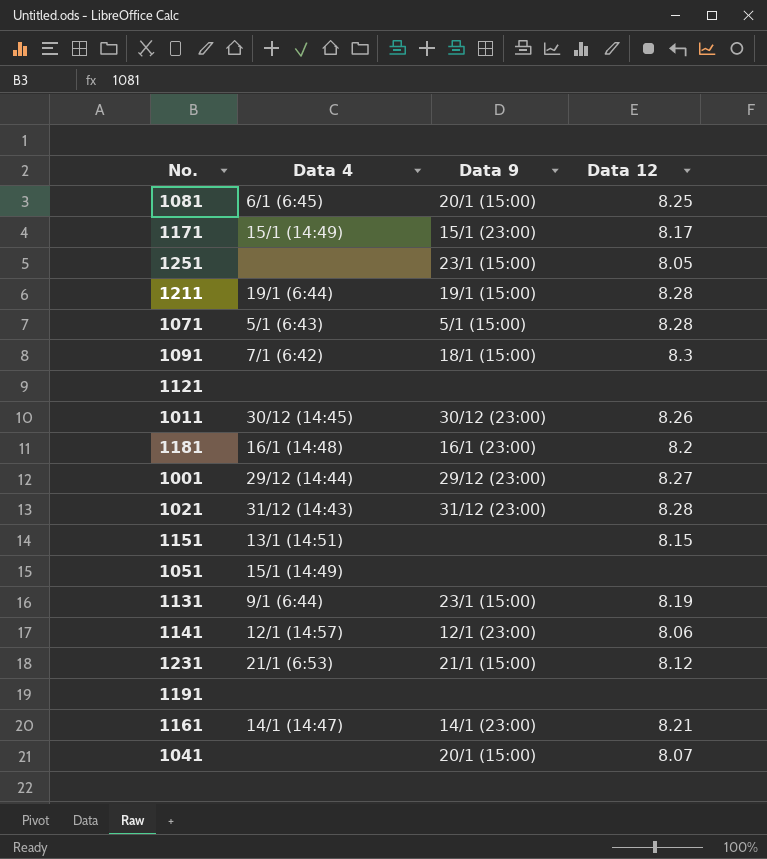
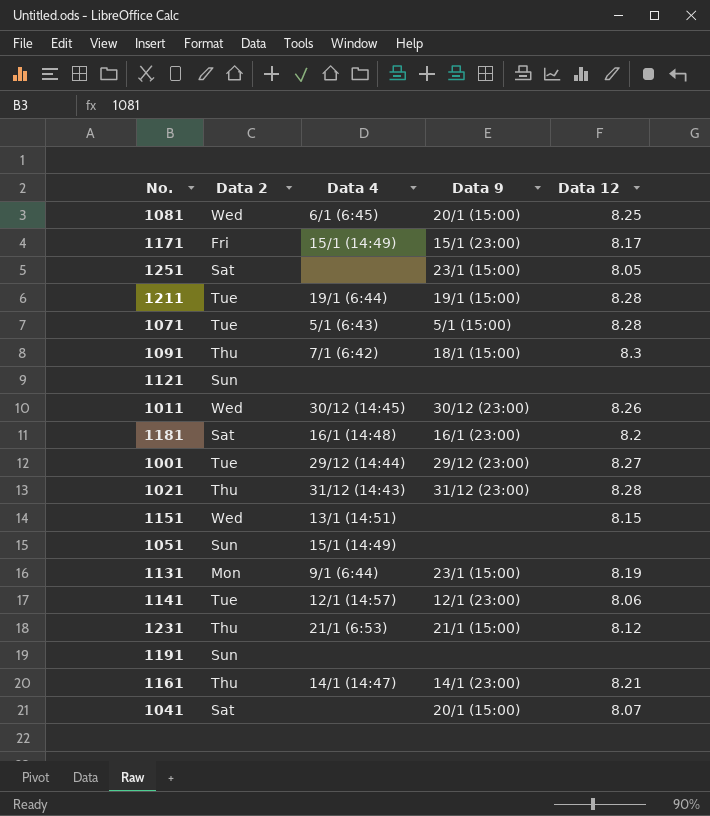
column Data 2 | position: none -> 2

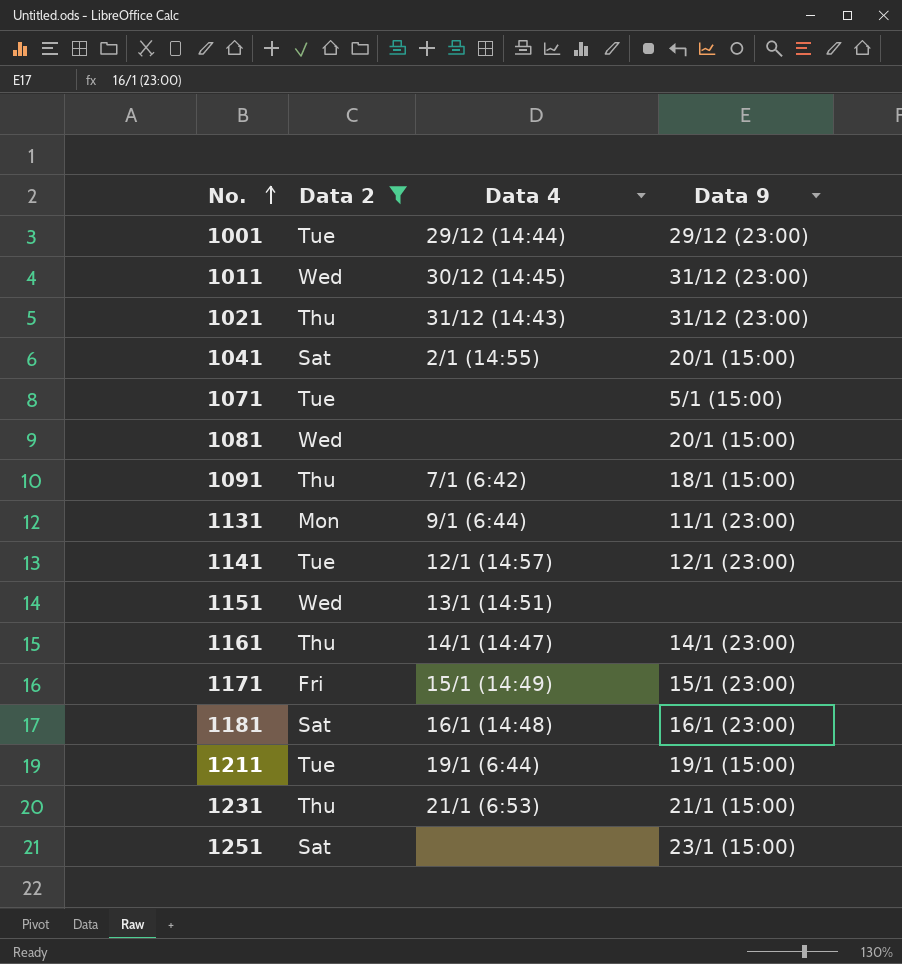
filter: none -> Data 2 != Sun
row order: none -> No. ascending
column Data 12 | position: 5 -> none
1011 | Data 9: 30/12 (23:00) -> 31/12 (23:00)
1041 | Data 4: none -> 2/1 (14:55)
1071 | Data 4: 5/1 (6:43) -> none
1081 | Data 4: 6/1 (6:45) -> none
1131 | Data 9: 23/1 (15:00) -> 11/1 (23:00)

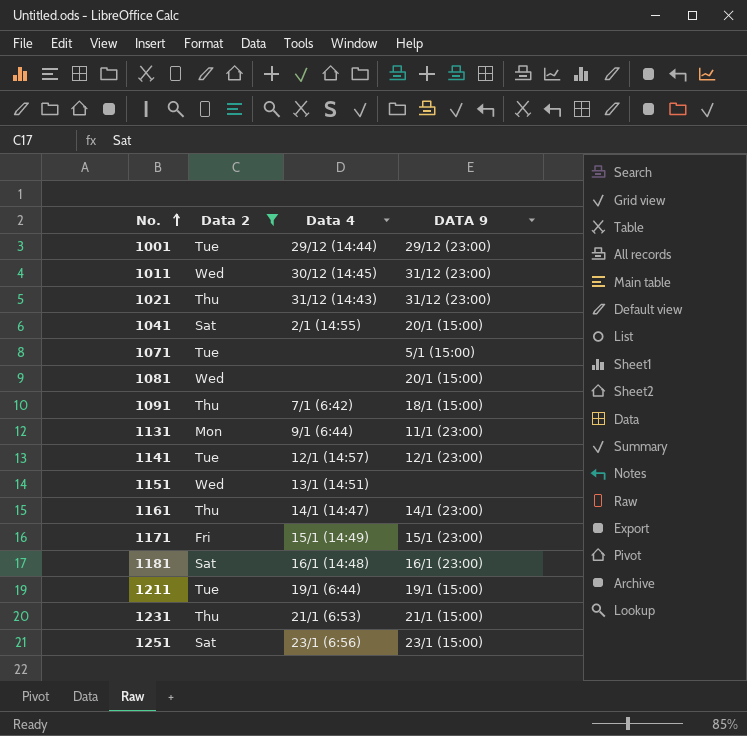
column name: Data 9 -> DATA 9
1251 | Data 4: none -> 23/1 (6:56)

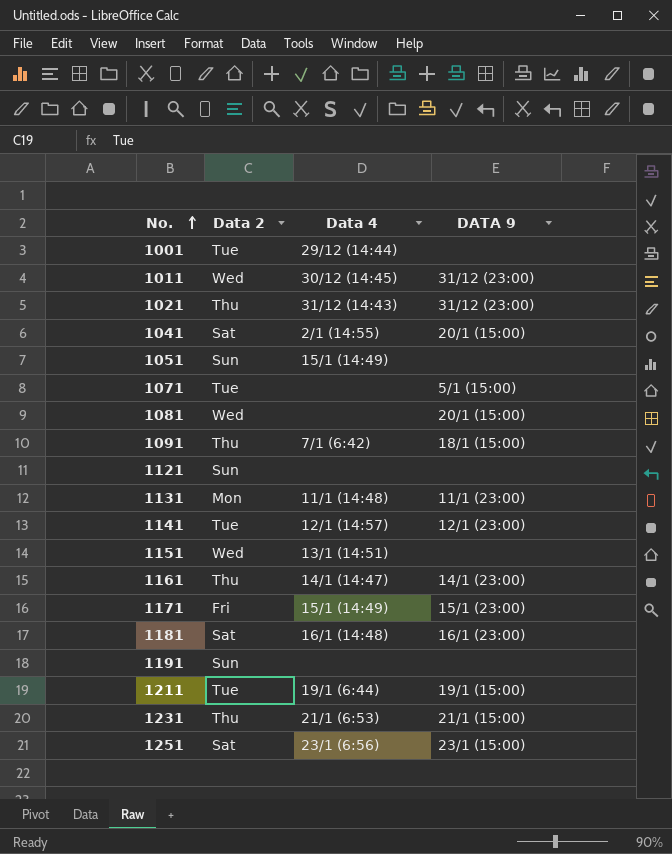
filter: Data 2 != Sun -> none
1001 | DATA 9: 29/12 (23:00) -> none
1131 | Data 4: 9/1 (6:44) -> 11/1 (14:48)

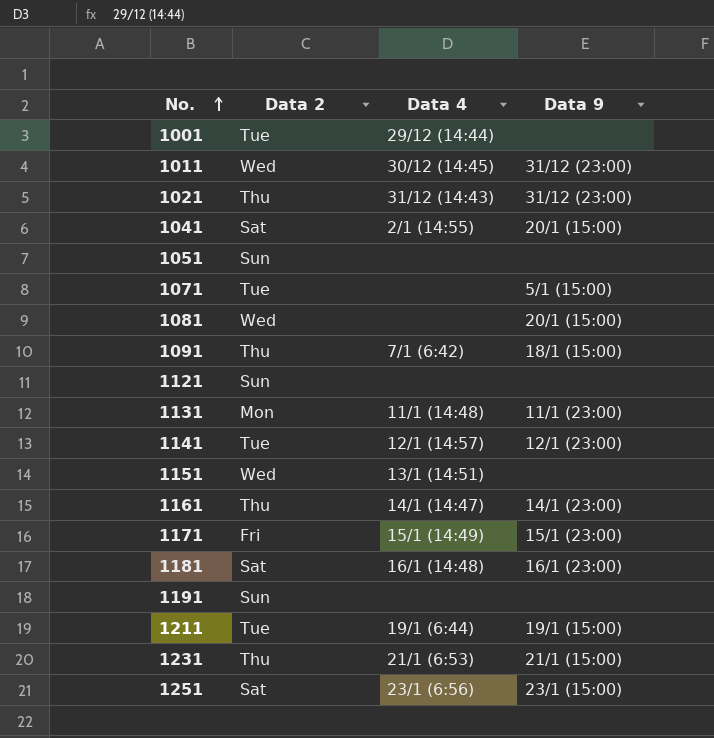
column name: DATA 9 -> Data 9
1051 | Data 4: 15/1 (14:49) -> none

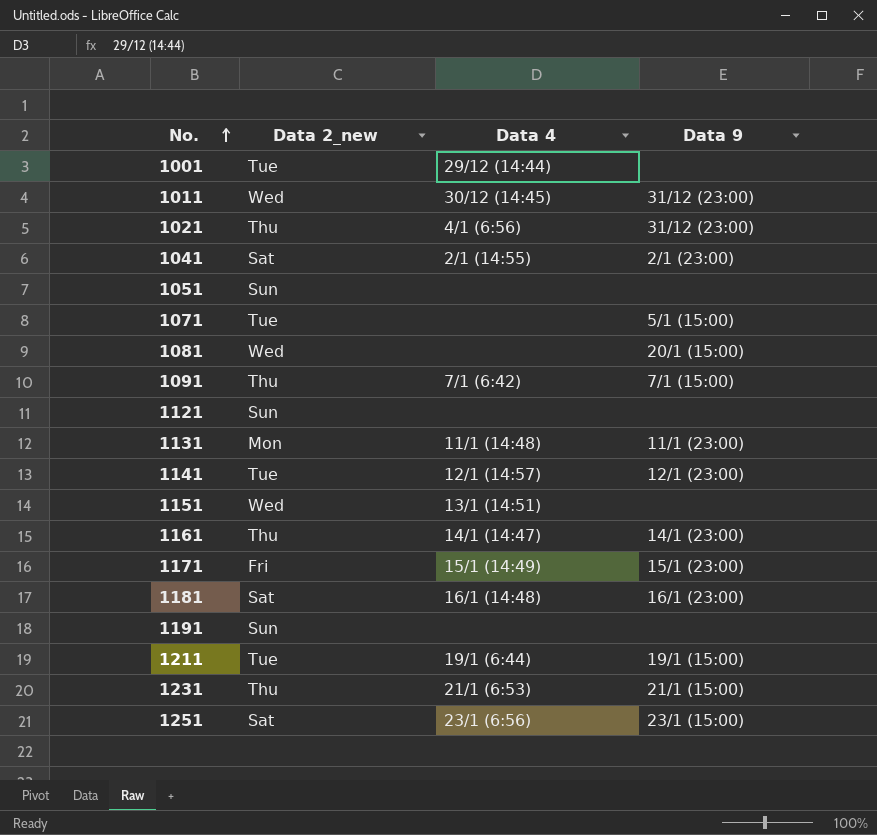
column name: Data 2 -> Data 2_new
1021 | Data 4: 31/12 (14:43) -> 4/1 (6:56)
1041 | Data 9: 20/1 (15:00) -> 2/1 (23:00)
1091 | Data 9: 18/1 (15:00) -> 7/1 (15:00)

